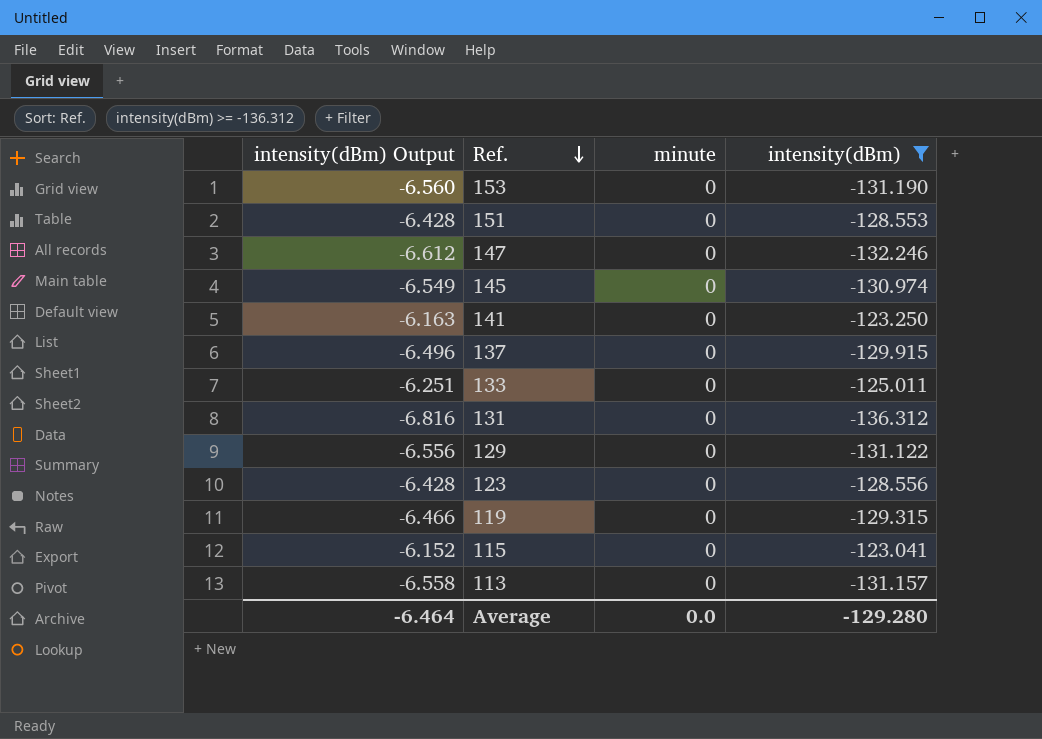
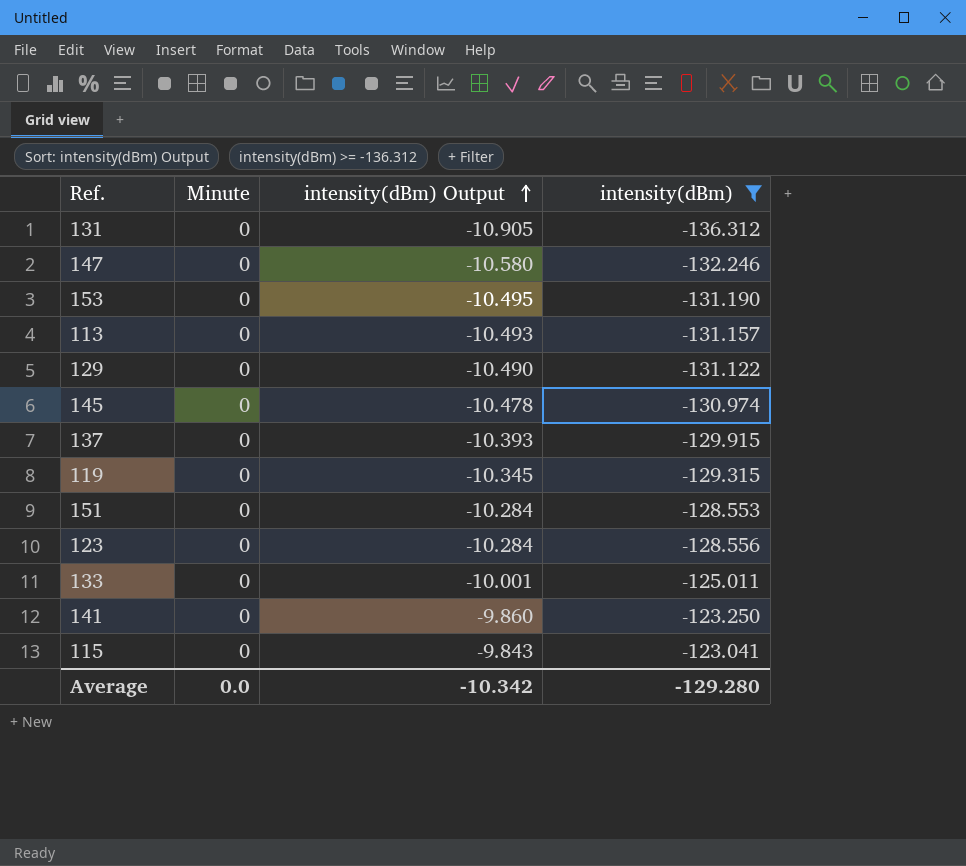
row order: Ref. descending -> intensity(dBm) Output ascending
column name: minute -> Minute
column intensity(dBm) Output | formula: [intensity(dBm)] * 0.05 -> [intensity(dBm)] * 0.08
column intensity(dBm) Output | position: 1 -> 3
Average | intensity(dBm) Output: -6.464 -> -10.342

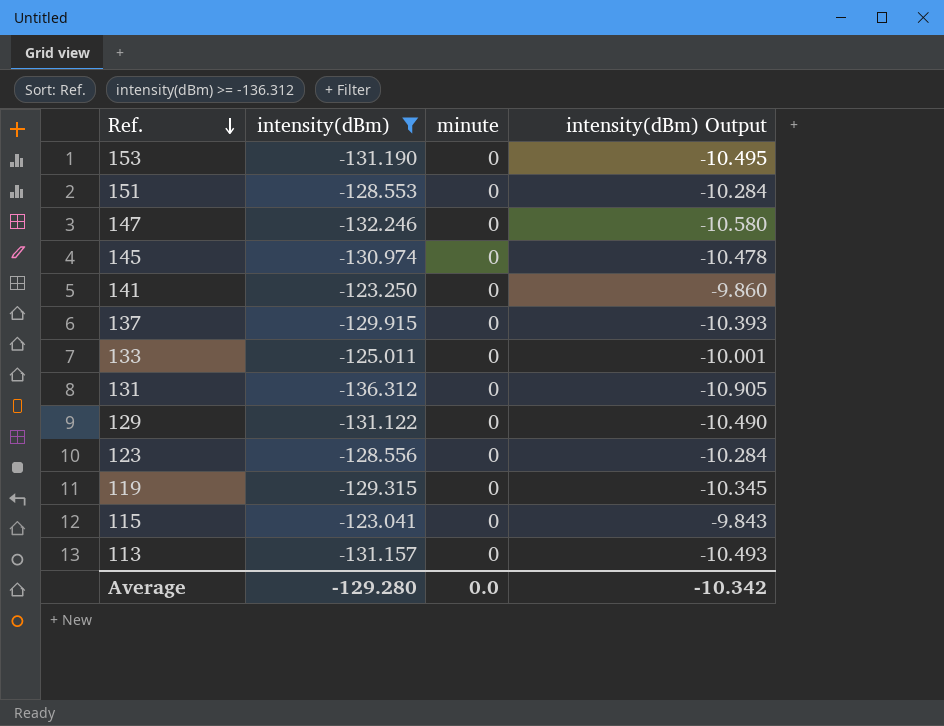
row order: intensity(dBm) Output ascending -> Ref. descending
column intensity(dBm) | position: 4 -> 2
column name: Minute -> minute

